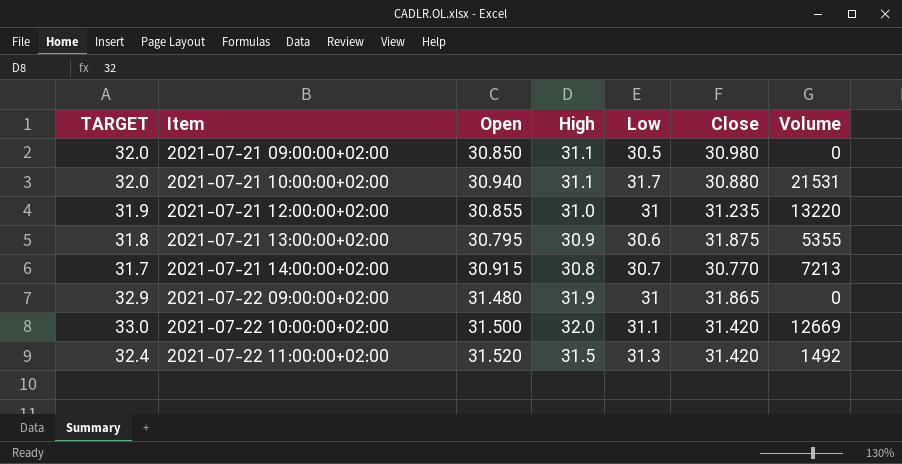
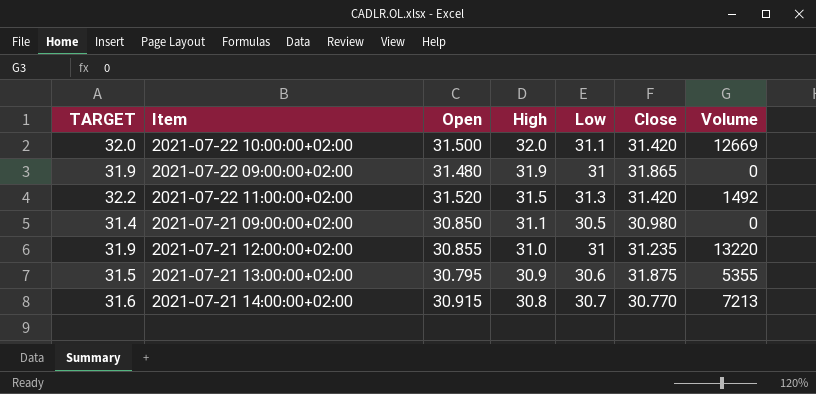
row order: Item ascending -> High descending
column TARGET | formula: [High] * 1.03 -> [Low] * 1.03
row 2021-07-21 10:00:00+02:00: 32.0 | 30.940 | 31.1 | 31.7 | 30.880 | 21531 -> none

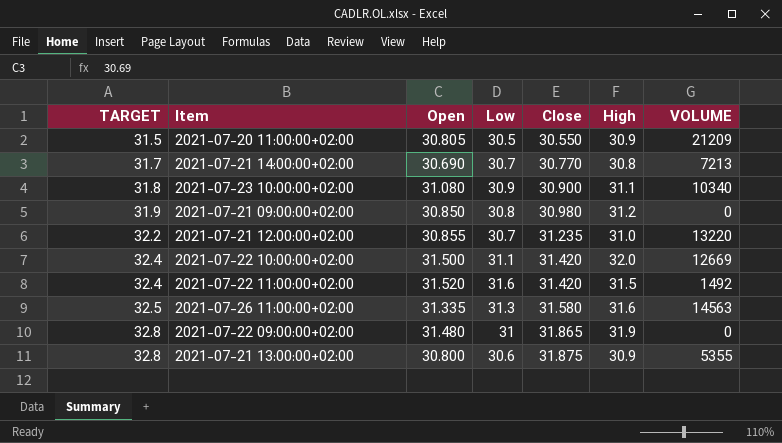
row order: High descending -> TARGET ascending
column TARGET | formula: [Low] * 1.03 -> [Close] * 1.03
column High | position: 4 -> 6
column name: Volume -> VOLUME
row 2021-07-20 11:00:00+02:00: none -> 31.5 | 30.805 | 30.5 | 30.550 | 30.9 | 21209
2021-07-21 14:00:00+02:00 | Open: 30.915 -> 30.690
row 2021-07-23 10:00:00+02:00: none -> 31.8 | 31.080 | 30.9 | 30.900 | 31.1 | 10340
2021-07-21 09:00:00+02:00 | Low: 30.5 -> 30.8
2021-07-21 09:00:00+02:00 | High: 31.1 -> 31.2
2021-07-21 12:00:00+02:00 | Low: 31 -> 30.7
2021-07-22 11:00:00+02:00 | Low: 31.3 -> 31.6
row 2021-07-26 11:00:00+02:00: none -> 32.5 | 31.335 | 31.3 | 31.580 | 31.6 | 14563
2021-07-21 13:00:00+02:00 | Open: 30.795 -> 30.800

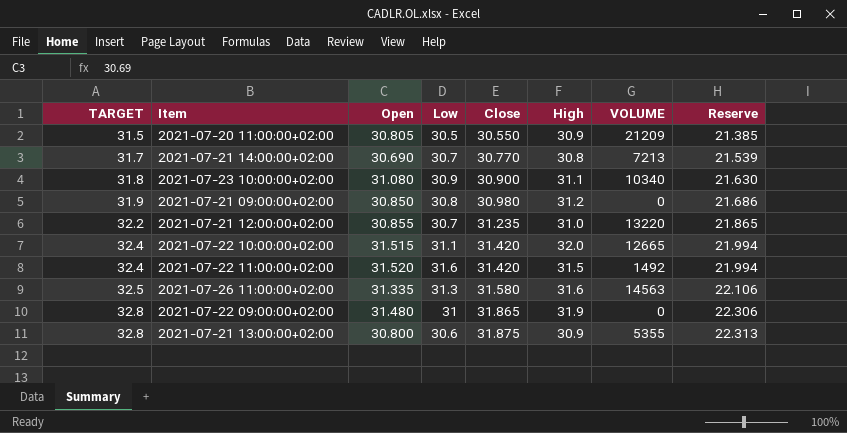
column Reserve | formula: none -> [Close] * 0.7
2021-07-22 10:00:00+02:00 | Open: 31.500 -> 31.515
2021-07-22 10:00:00+02:00 | VOLUME: 12669 -> 12665

